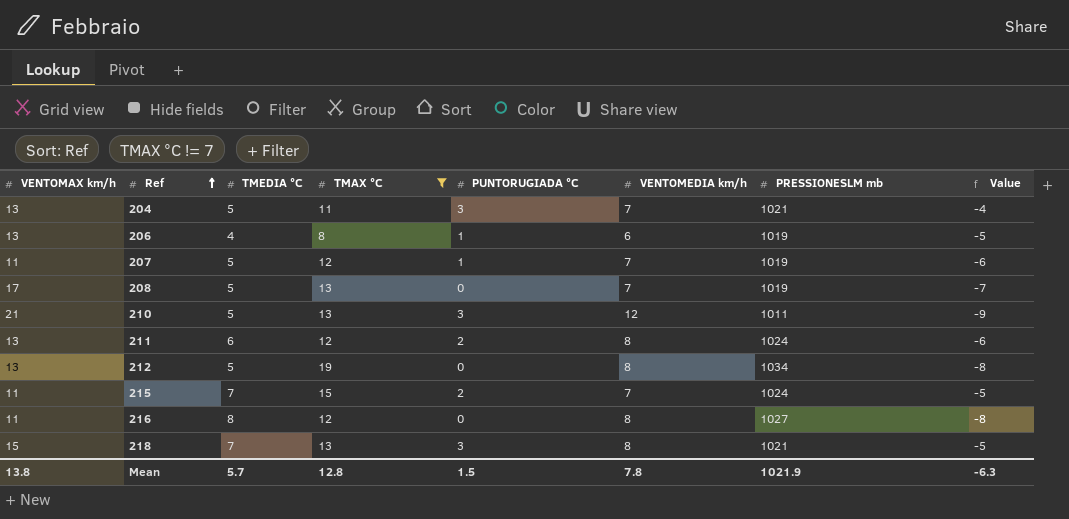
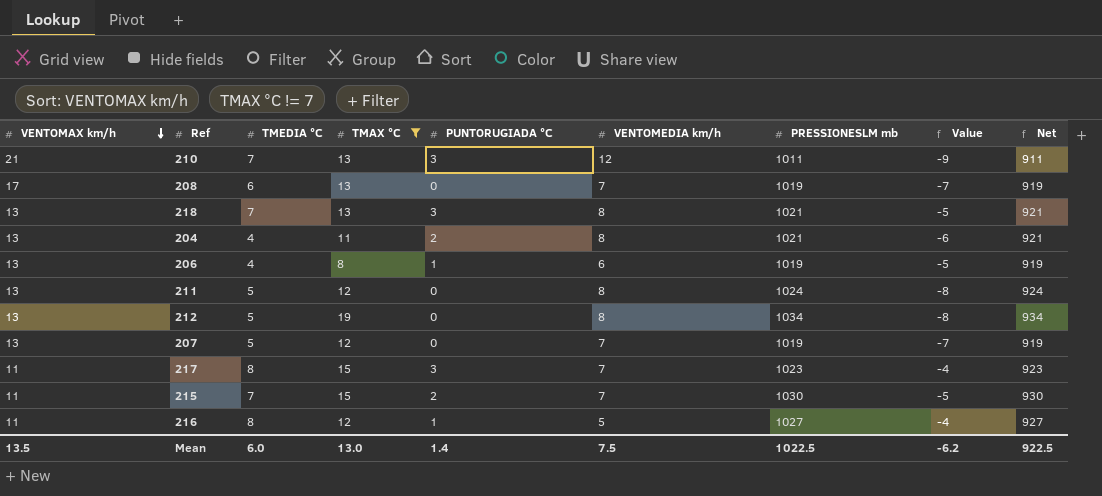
row order: Ref ascending -> VENTOMAX km/h descending
column Net | formula: none -> [PRESSIONESLM mb] - 100
210 | TMEDIA °C: 5 -> 7
208 | TMEDIA °C: 5 -> 6
218 | VENTOMAX km/h: 15 -> 13
204 | TMEDIA °C: 5 -> 4
204 | PUNTORUGIADA °C: 3 -> 2
204 | VENTOMEDIA km/h: 7 -> 8
204 | Value: -4 -> -6
211 | TMEDIA °C: 6 -> 5
211 | PUNTORUGIADA °C: 2 -> 0
211 | Value: -6 -> -8
207 | VENTOMAX km/h: 11 -> 13
207 | PUNTORUGIADA °C: 1 -> 0
207 | Value: -6 -> -7
row 217: none -> 11 | 8 | 15 | 3 | 7 | 1023 | -4 | 923
215 | PRESSIONESLM mb: 1024 -> 1030
216 | PUNTORUGIADA °C: 0 -> 1
216 | VENTOMEDIA km/h: 8 -> 5
216 | Value: -8 -> -4
Mean | VENTOMAX km/h: 13.8 -> 13.5
Mean | TMEDIA °C: 5.7 -> 6.0
Mean | TMAX °C: 12.8 -> 13.0
Mean | PUNTORUGIADA °C: 1.5 -> 1.4
Mean | VENTOMEDIA km/h: 7.8 -> 7.5
Mean | PRESSIONESLM mb: 1021.9 -> 1022.5
Mean | Value: -6.3 -> -6.2

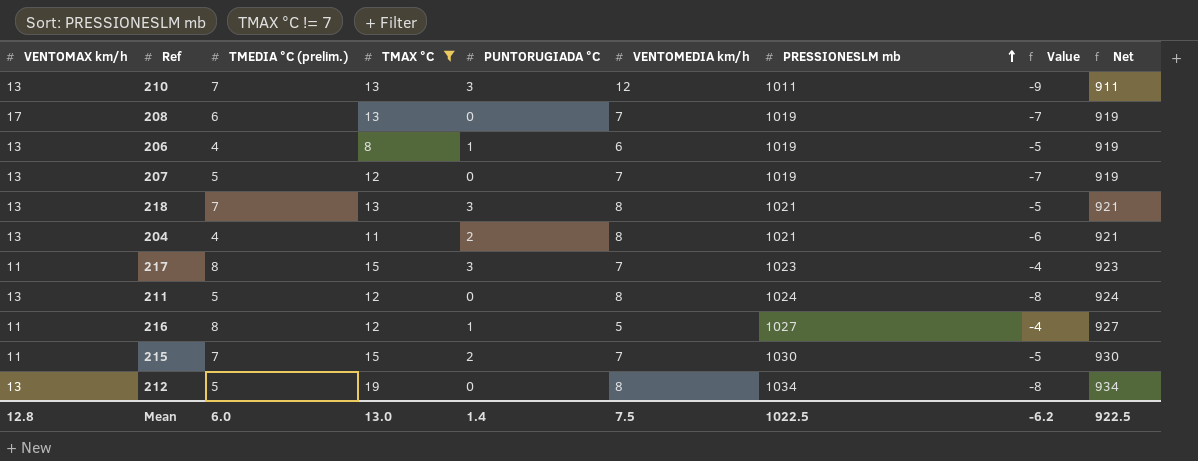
row order: VENTOMAX km/h descending -> PRESSIONESLM mb ascending
column name: TMEDIA °C -> TMEDIA °C (prelim.)
210 | VENTOMAX km/h: 21 -> 13
Mean | VENTOMAX km/h: 13.5 -> 12.8

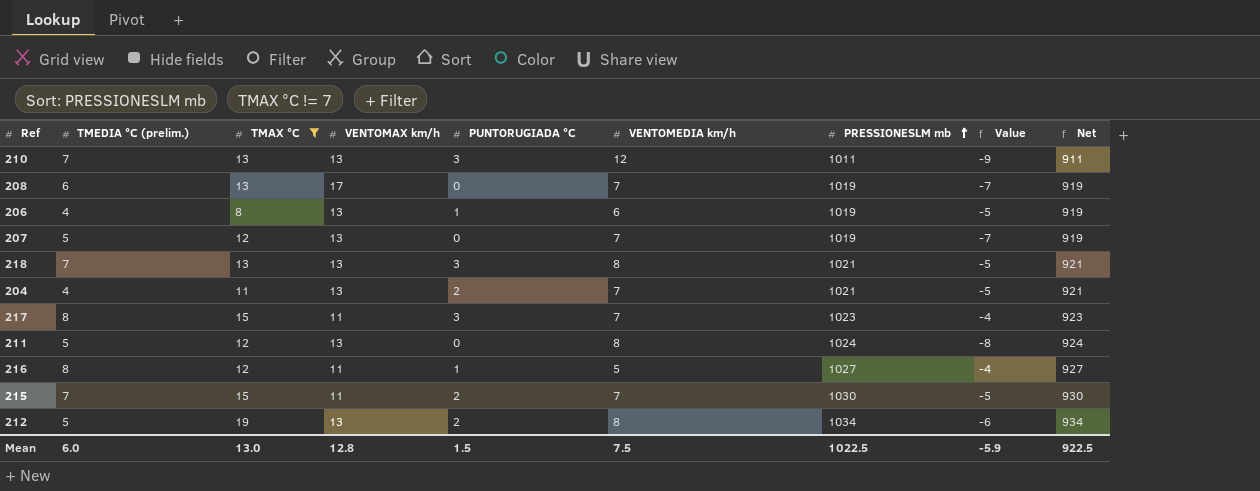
column VENTOMAX km/h | position: 1 -> 4
204 | VENTOMEDIA km/h: 8 -> 7
204 | Value: -6 -> -5
212 | PUNTORUGIADA °C: 0 -> 2
212 | Value: -8 -> -6
Mean | PUNTORUGIADA °C: 1.4 -> 1.5
Mean | Value: -6.2 -> -5.9

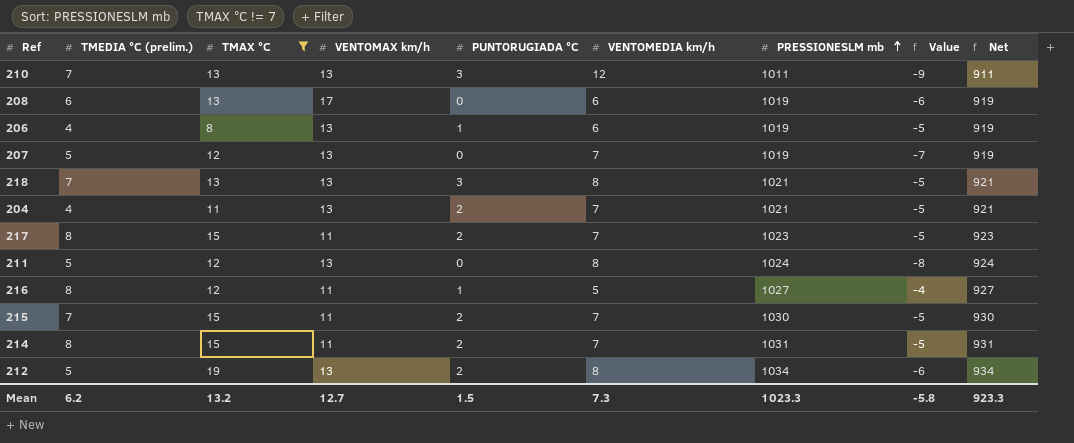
208 | VENTOMEDIA km/h: 7 -> 6
208 | Value: -7 -> -6
217 | PUNTORUGIADA °C: 3 -> 2
217 | Value: -4 -> -5
row 214: none -> 8 | 15 | 11 | 2 | 7 | 1031 | -5 | 931
Mean | TMEDIA °C (prelim.): 6.0 -> 6.2
Mean | TMAX °C: 13.0 -> 13.2
Mean | VENTOMAX km/h: 12.8 -> 12.7
Mean | VENTOMEDIA km/h: 7.5 -> 7.3
Mean | PRESSIONESLM mb: 1022.5 -> 1023.3
Mean | Value: -5.9 -> -5.8
Mean | Net: 922.5 -> 923.3

